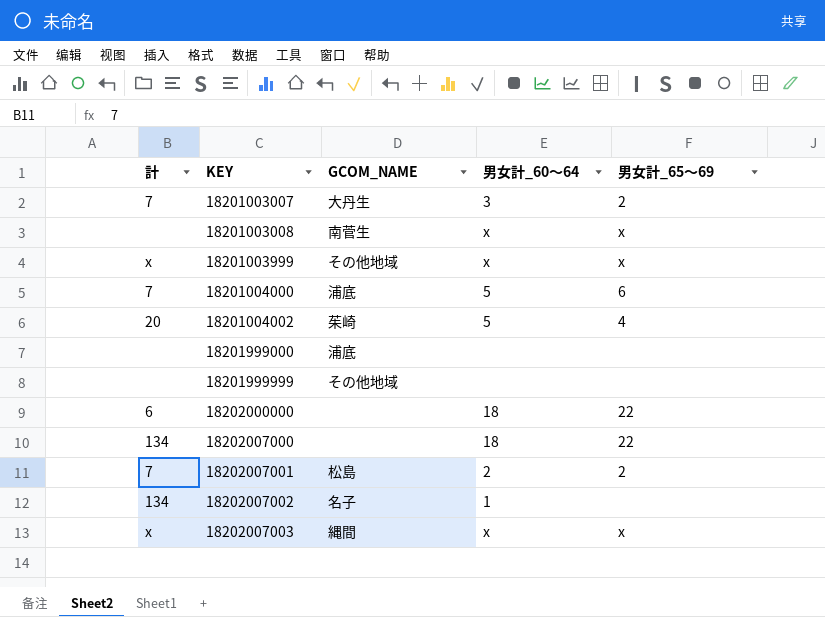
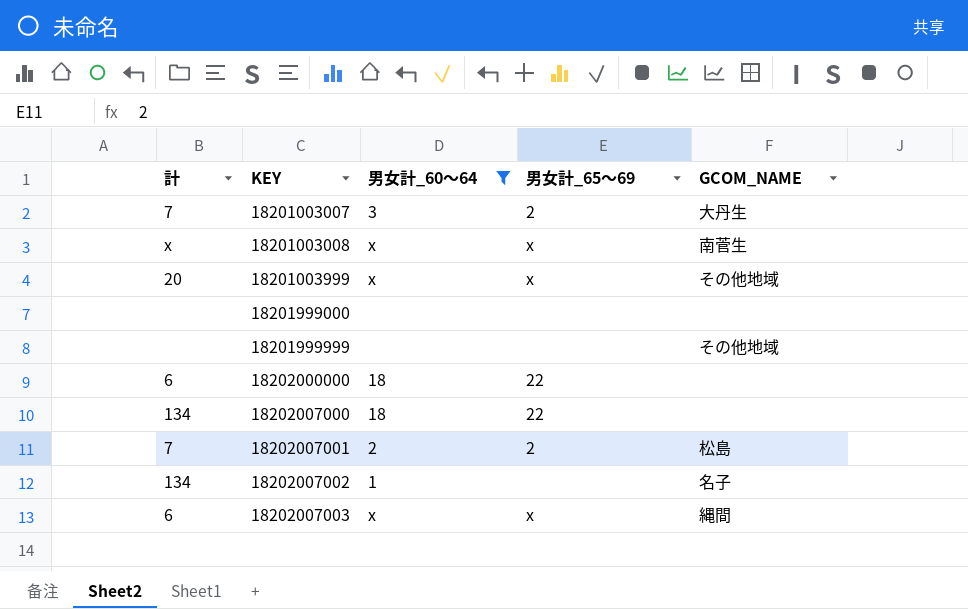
filter: none -> 男女計_60～64 != 5
column GCOM_NAME | position: 3 -> 5
18201003008 | 計: none -> x
18201003999 | 計: x -> 20
18201999000 | GCOM_NAME: 浦底 -> none
18202007003 | 計: x -> 6

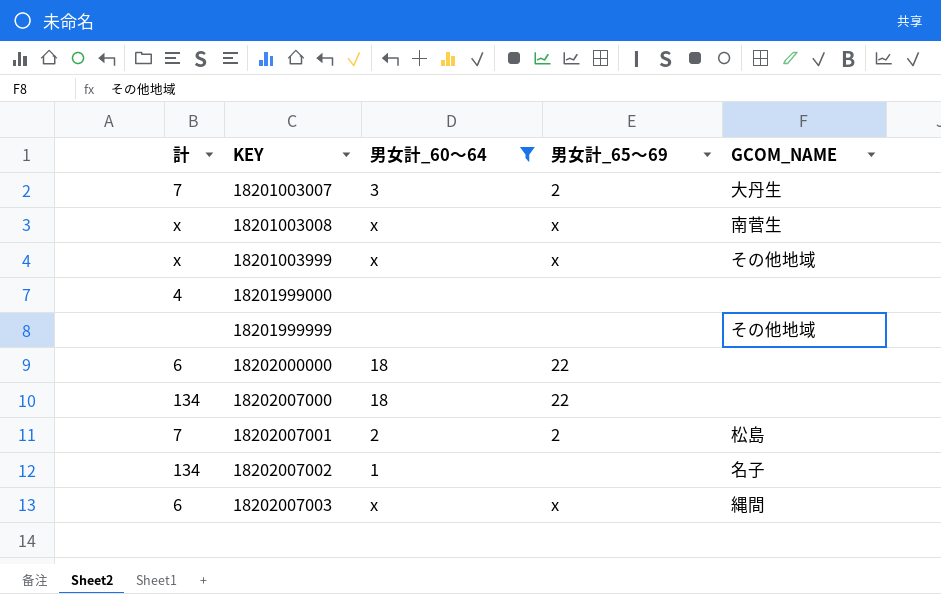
18201003999 | 計: 20 -> x
18201999000 | 計: none -> 4

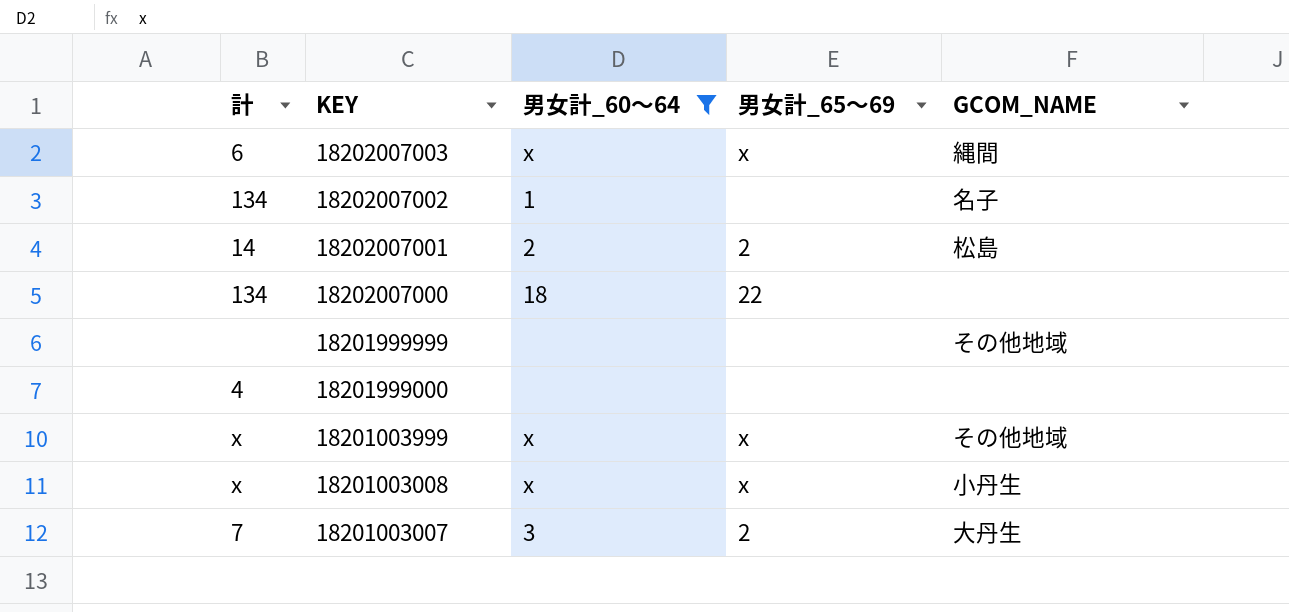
row order: KEY ascending -> KEY descending
row 18202000000: 6 | 18 | 22 | none -> none
18202007001 | 計: 7 -> 14
18201003008 | GCOM_NAME: 南菅生 -> 小丹生

